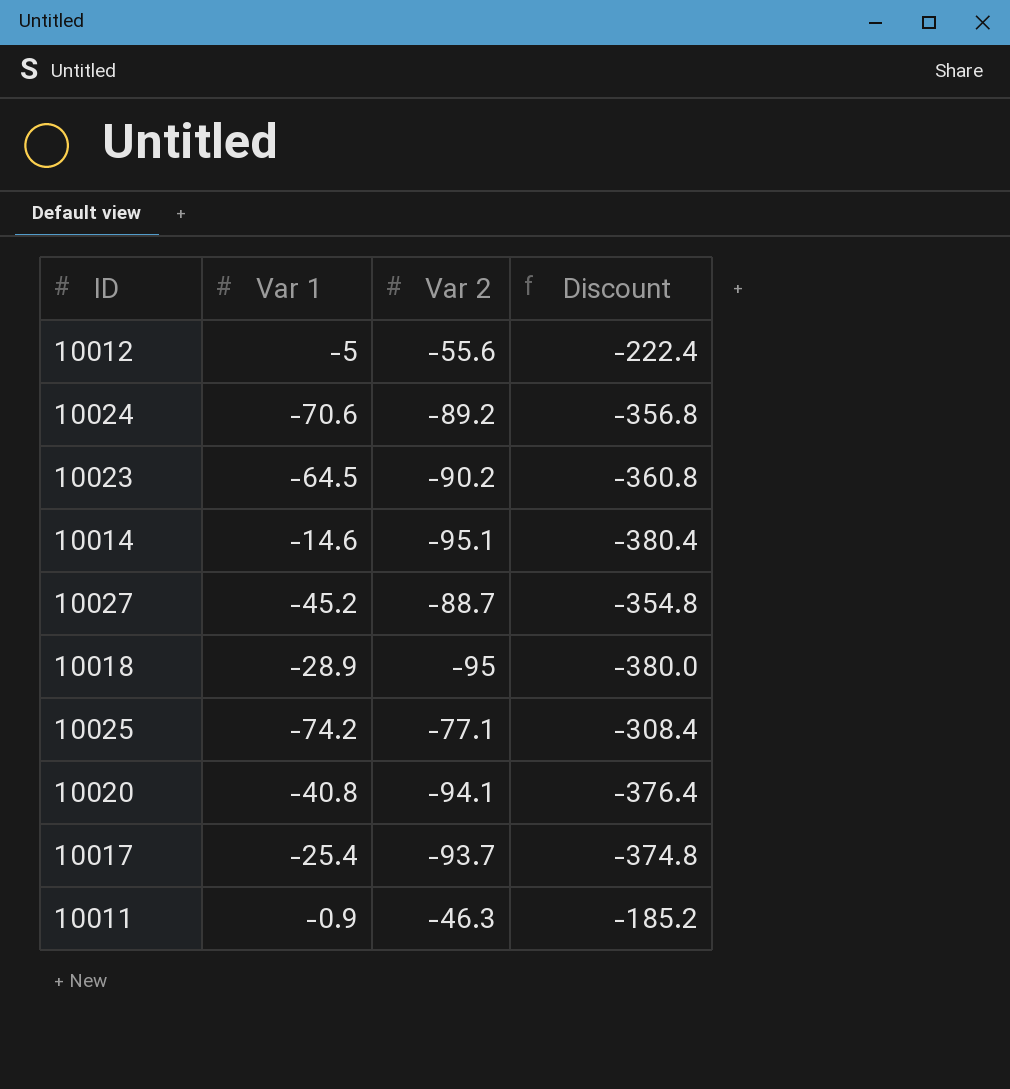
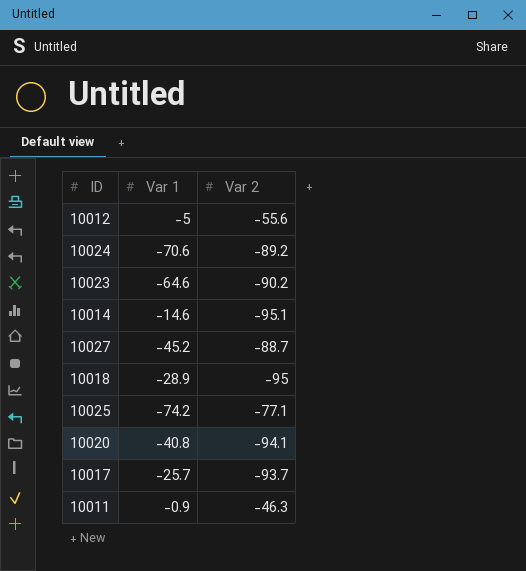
column Discount | formula: [Var 2] * 4 -> none
10023 | Var 1: -64.5 -> -64.6
10017 | Var 1: -25.4 -> -25.7

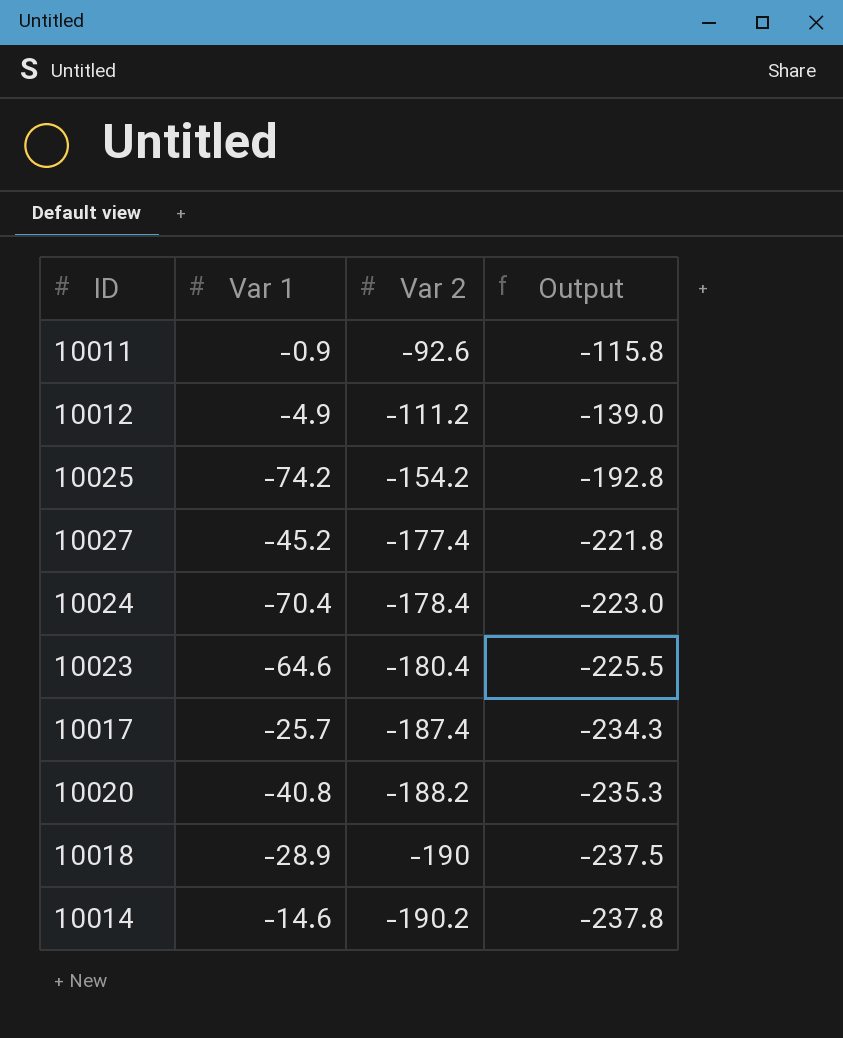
row order: none -> Var 2 descending
column Output | formula: none -> [Var 2] * 1.25
10011 | Var 2: -46.3 -> -92.6
10012 | Var 1: -5 -> -4.9
10012 | Var 2: -55.6 -> -111.2
10025 | Var 2: -77.1 -> -154.2
10027 | Var 2: -88.7 -> -177.4
10024 | Var 1: -70.6 -> -70.4
10024 | Var 2: -89.2 -> -178.4
10023 | Var 2: -90.2 -> -180.4
10017 | Var 2: -93.7 -> -187.4
10020 | Var 2: -94.1 -> -188.2
10018 | Var 2: -95 -> -190
10014 | Var 2: -95.1 -> -190.2

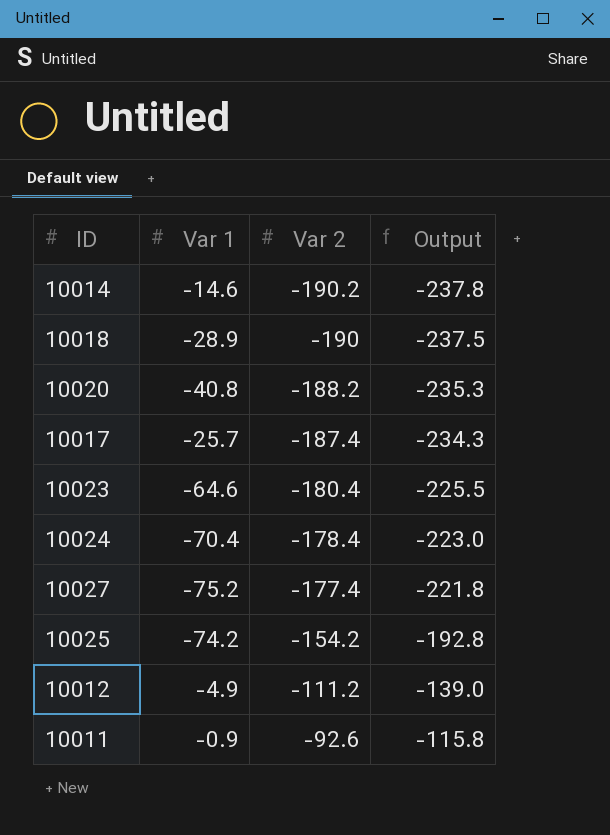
row order: Var 2 descending -> Var 2 ascending
10027 | Var 1: -45.2 -> -75.2

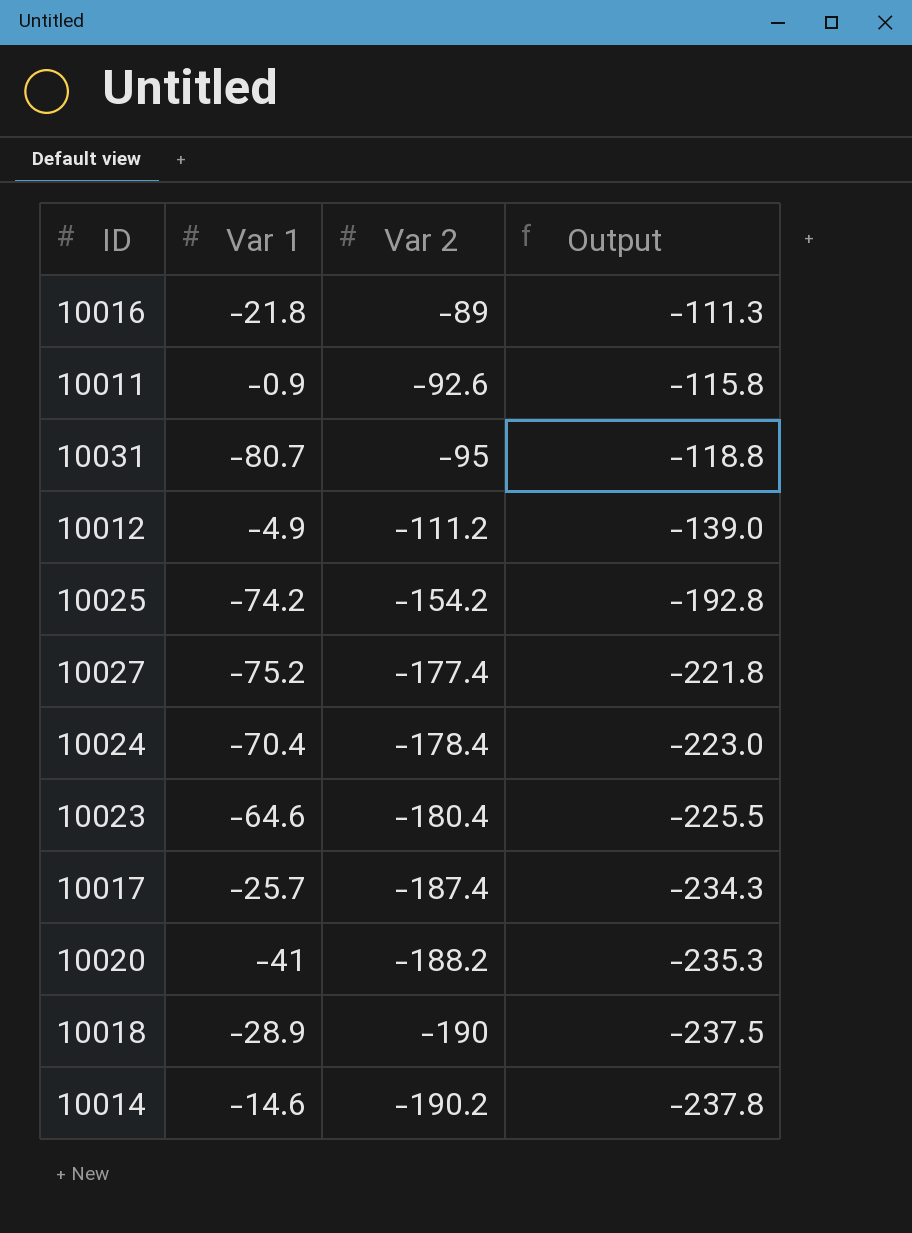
row order: Var 2 ascending -> Var 2 descending
row 10016: none -> -21.8 | -89 | -111.3
row 10031: none -> -80.7 | -95 | -118.8
10020 | Var 1: -40.8 -> -41

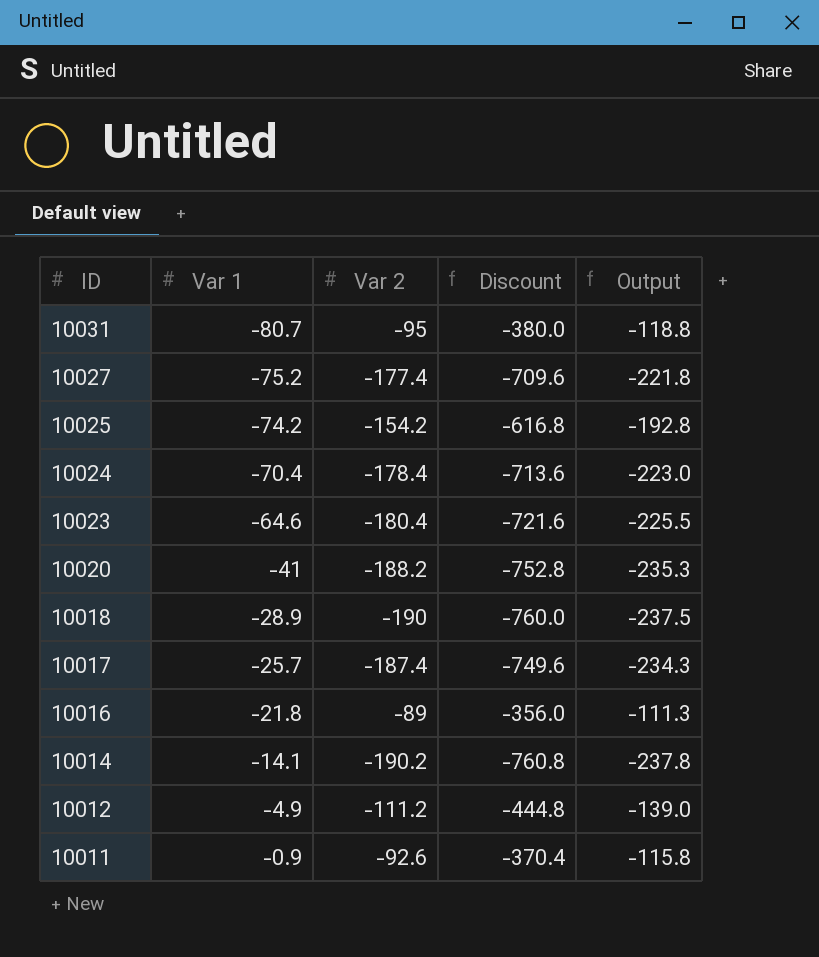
row order: Var 2 descending -> ID descending
column Discount | formula: none -> [Var 2] * 4
10014 | Var 1: -14.6 -> -14.1

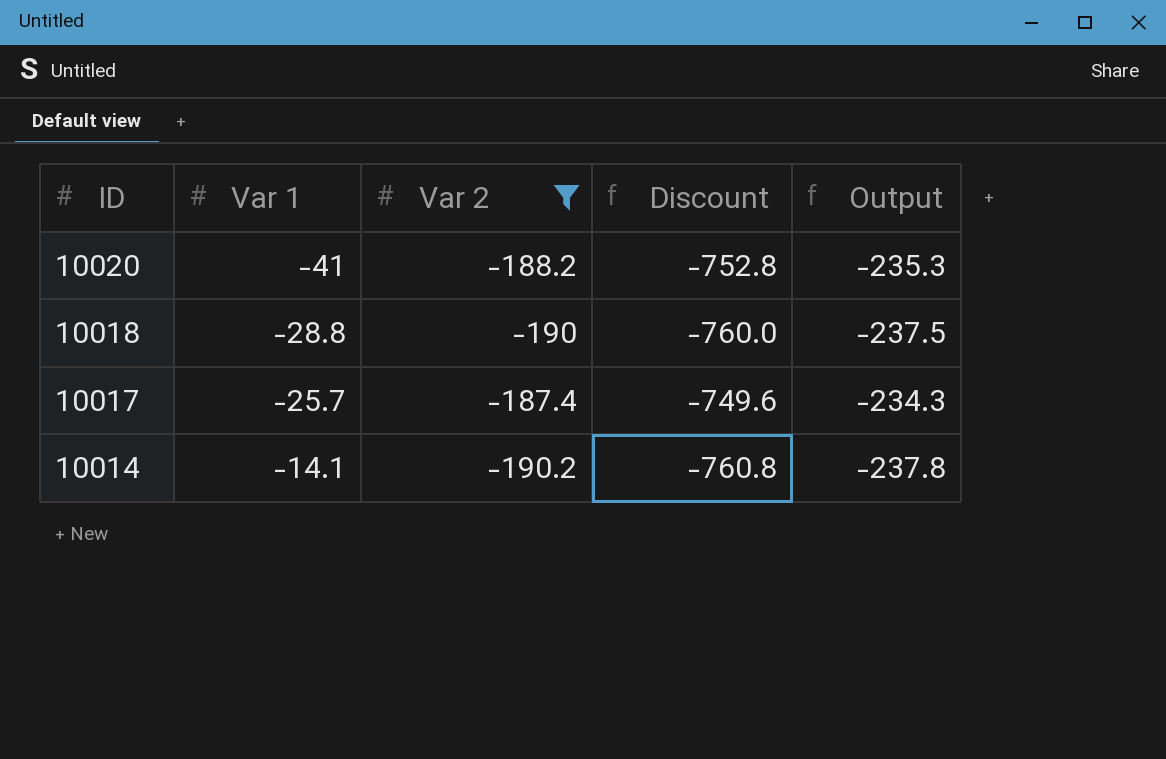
filter: none -> Var 2 <= -187.4
10018 | Var 1: -28.9 -> -28.8

